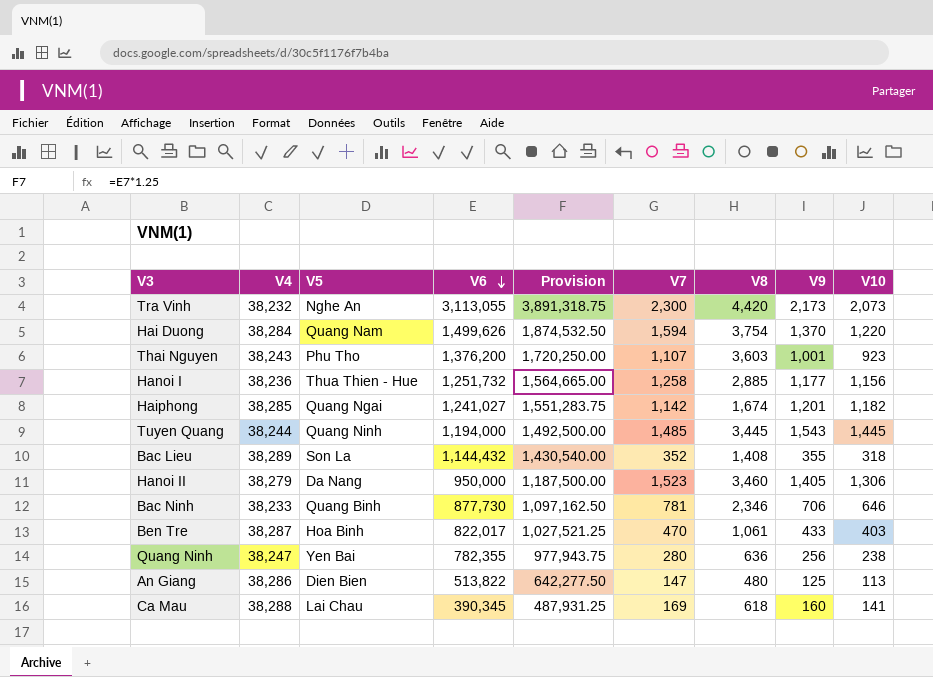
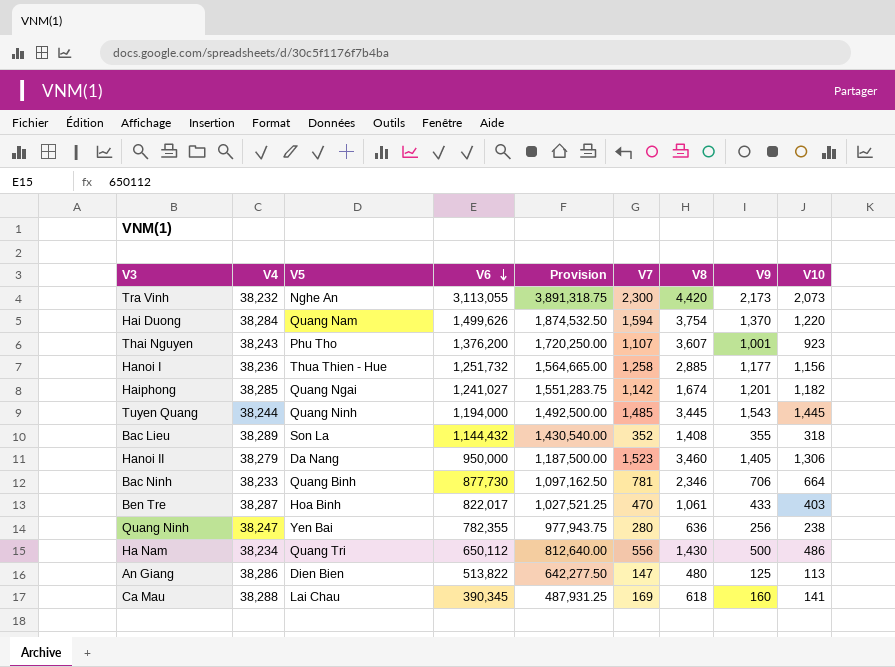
Thai Nguyen | V8: 3,603 -> 3,607
Bac Ninh | V10: 646 -> 664
row Ha Nam: none -> 38,234 | Quang Tri | 650,112 | 812,640.00 | 556 | 1,430 | 500 | 486

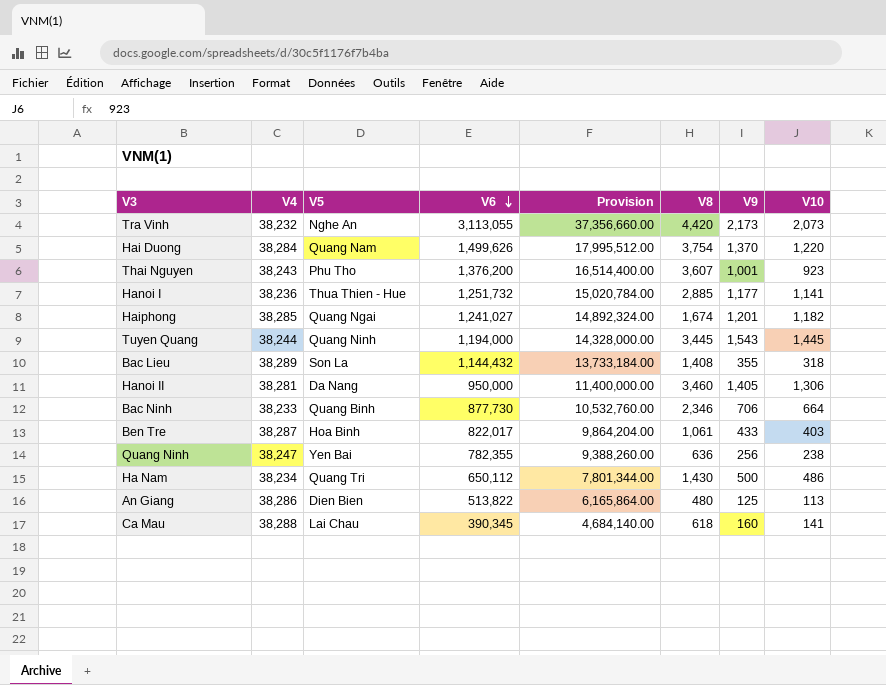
column V7 | position: 6 -> none
column Provision | formula: [V6] * 1.25 -> [V6] * 12
Hanoi I | V10: 1,156 -> 1,141
Hanoi II | V4: 38,279 -> 38,281

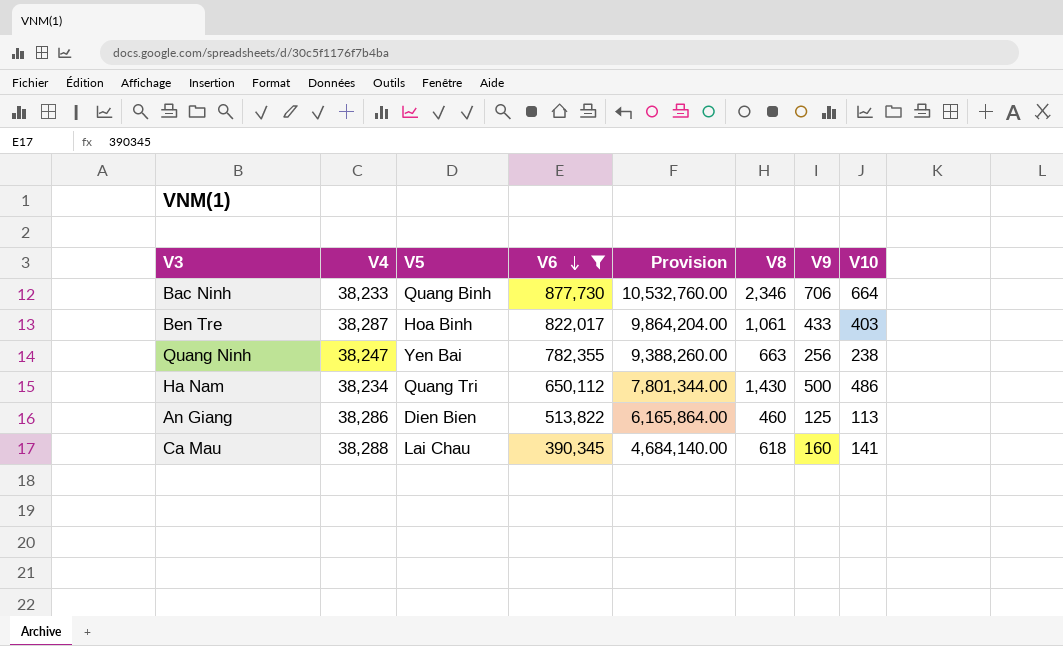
filter: none -> V6 <= 877,730
Quang Ninh | V8: 636 -> 663
An Giang | V8: 480 -> 460

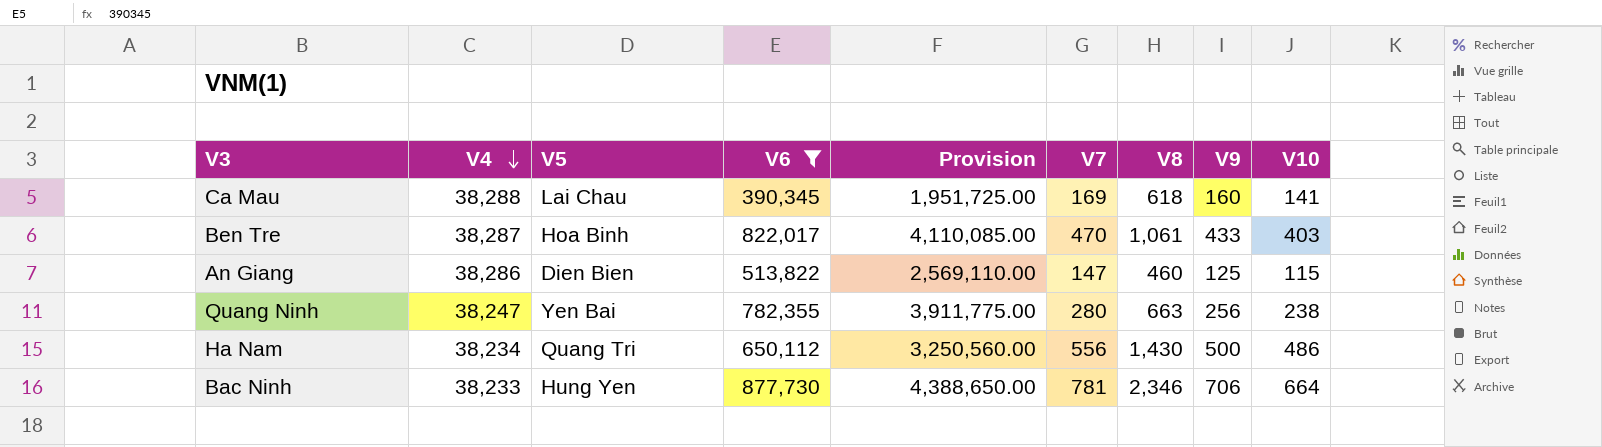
row order: V6 descending -> V4 descending
column Provision | formula: [V6] * 12 -> [V6] * 5
column V7 | position: none -> 6
An Giang | V10: 113 -> 115
Bac Ninh | V5: Quang Binh -> Hung Yen

